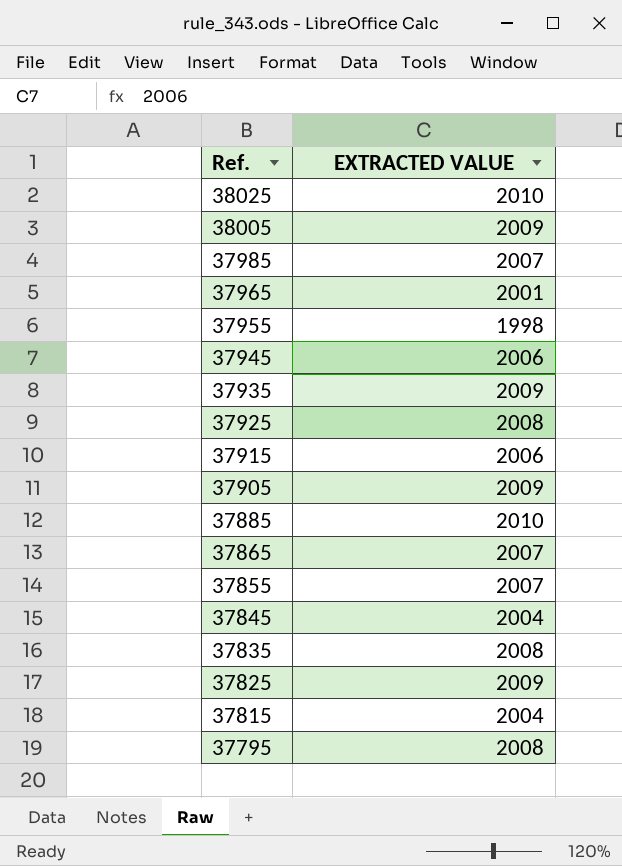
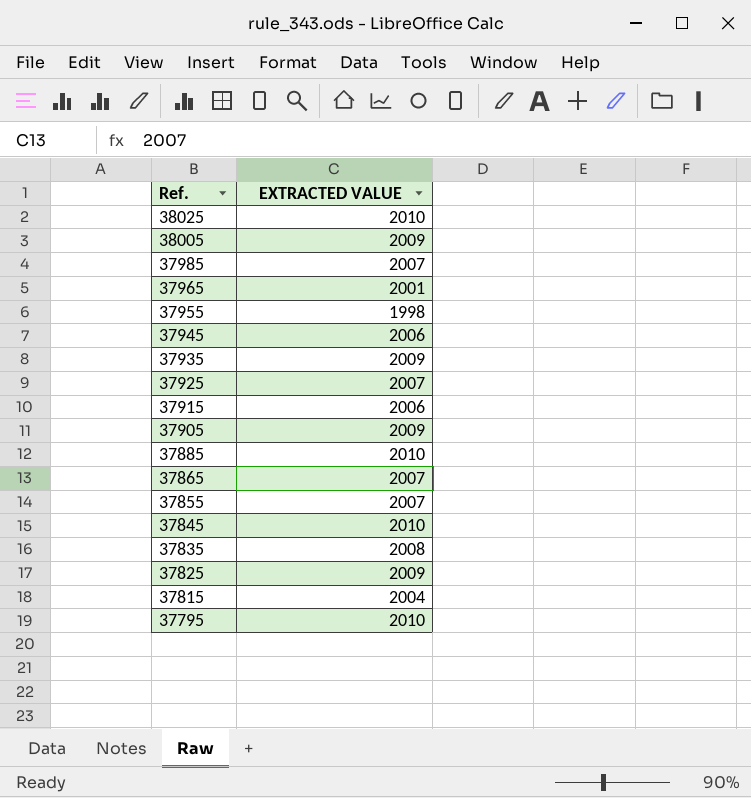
37925 | EXTRACTED VALUE: 2008 -> 2007
37845 | EXTRACTED VALUE: 2004 -> 2010
37795 | EXTRACTED VALUE: 2008 -> 2010

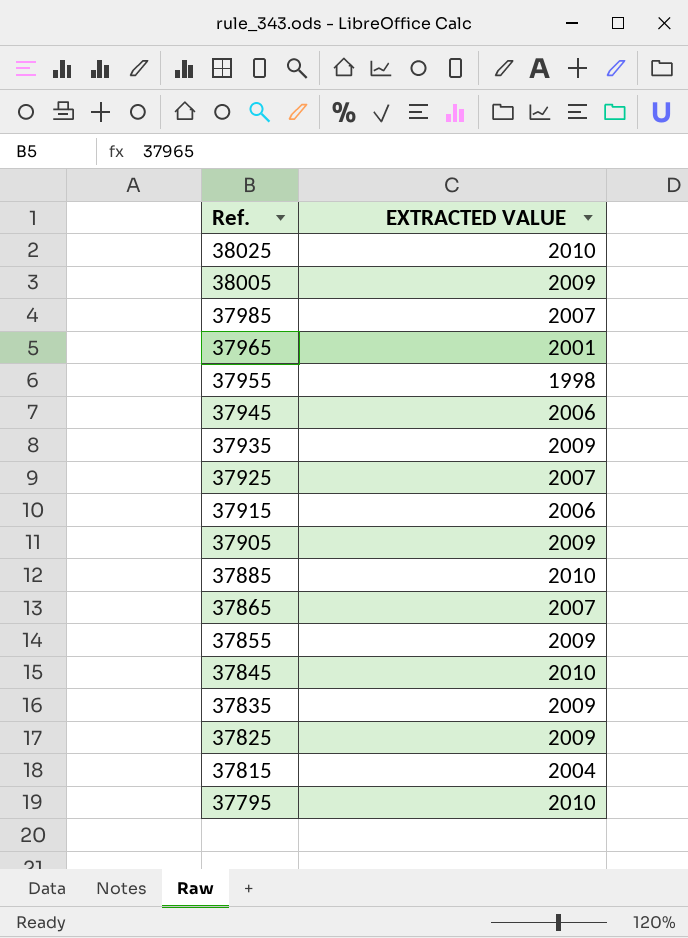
37855 | EXTRACTED VALUE: 2007 -> 2009
37835 | EXTRACTED VALUE: 2008 -> 2009

